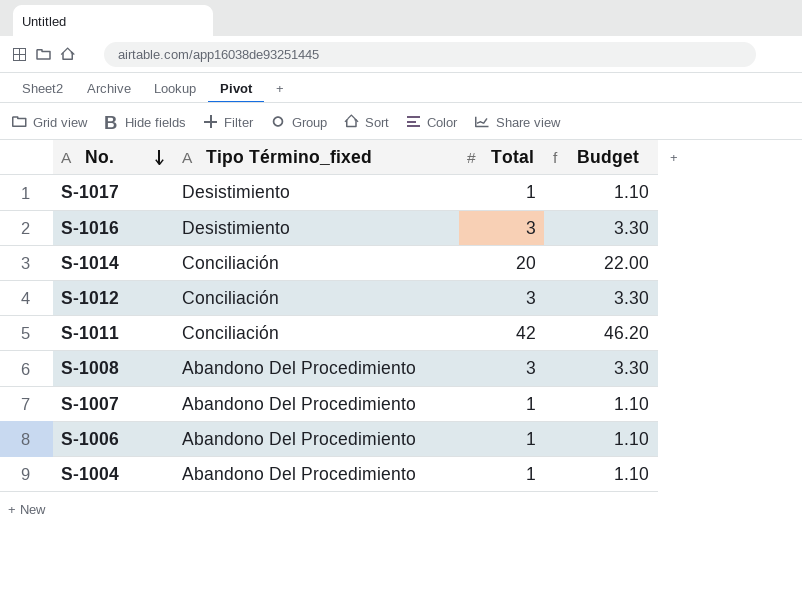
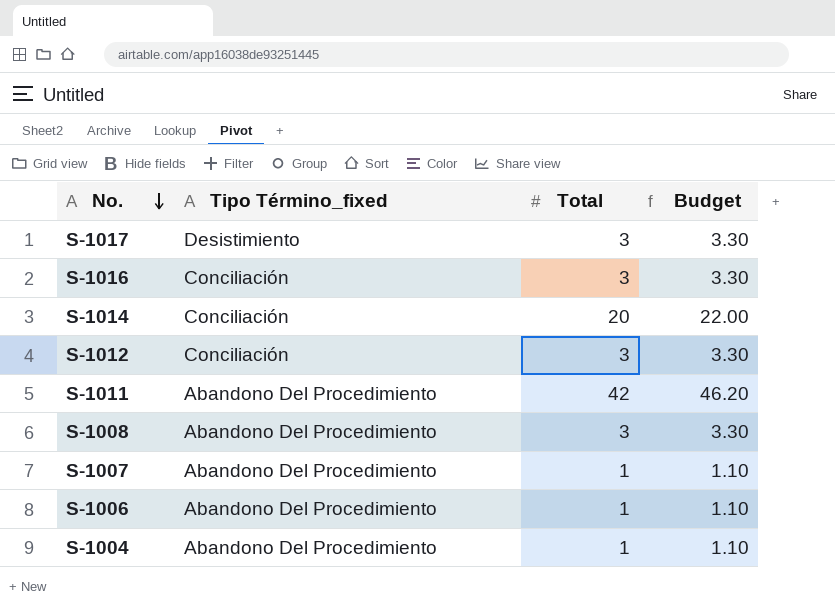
S-1017 | Total: 1 -> 3
S-1017 | Budget: 1.10 -> 3.30
S-1016 | Tipo Término_fixed: Desistimiento -> Conciliación
S-1011 | Tipo Término_fixed: Conciliación -> Abandono Del Procedimiento

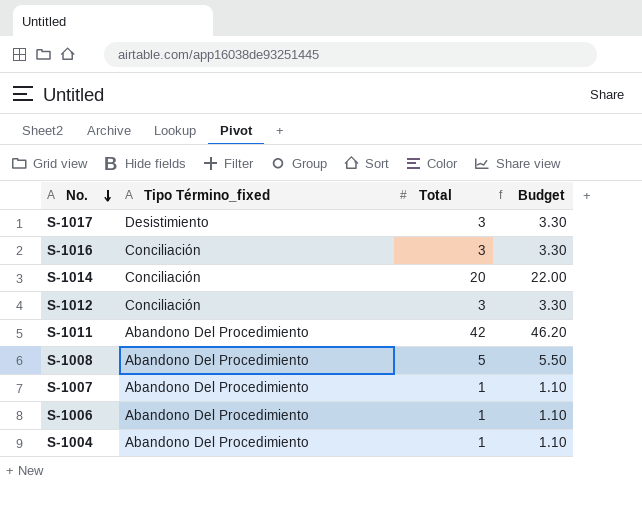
S-1008 | Total: 3 -> 5
S-1008 | Budget: 3.30 -> 5.50

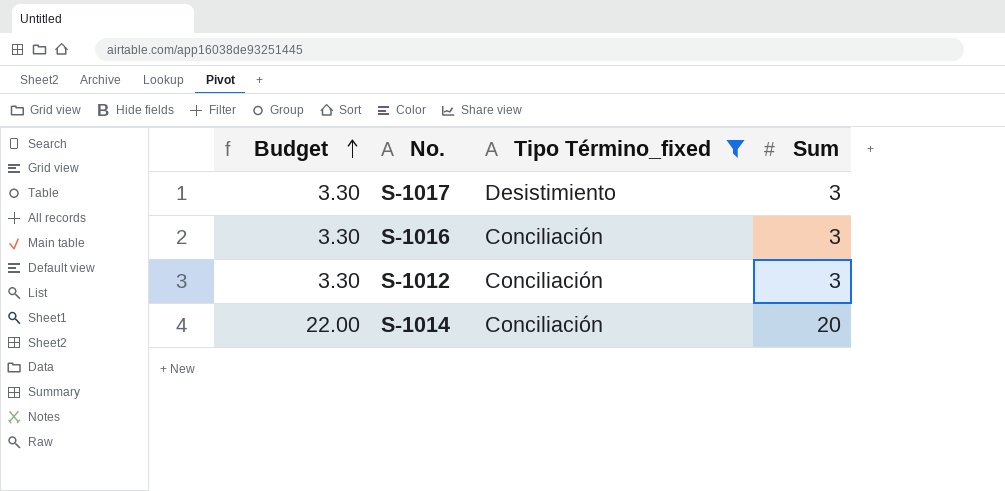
filter: none -> Tipo Término_fixed != Abandono Del Procedimiento
row order: No. descending -> Budget ascending
column Budget | position: 4 -> 1
column name: Total -> Sum

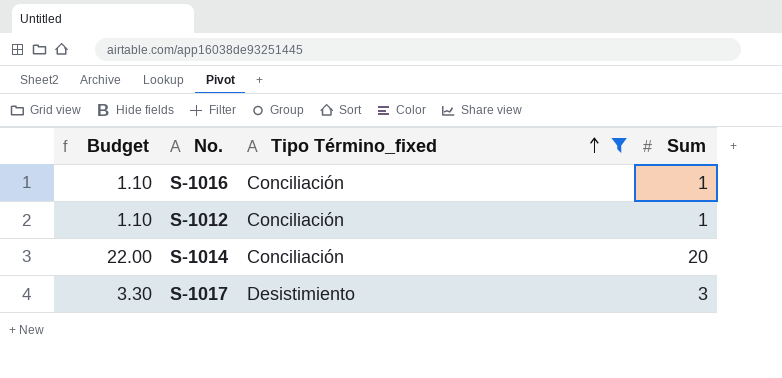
row order: Budget ascending -> Tipo Término_fixed ascending
S-1016 | Budget: 3.30 -> 1.10
S-1016 | Sum: 3 -> 1
S-1012 | Budget: 3.30 -> 1.10
S-1012 | Sum: 3 -> 1

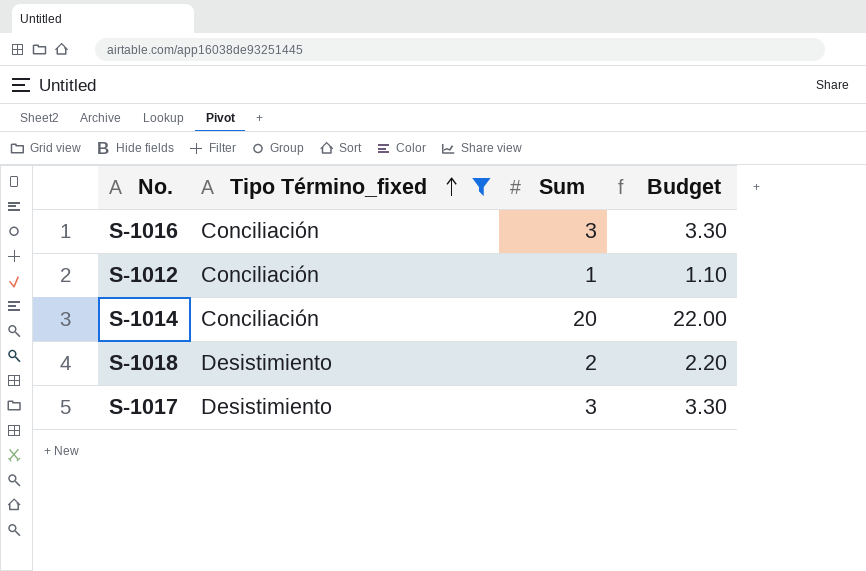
column Budget | position: 1 -> 4
S-1016 | Sum: 1 -> 3
S-1016 | Budget: 1.10 -> 3.30
row S-1018: none -> Desistimiento | 2 | 2.20

